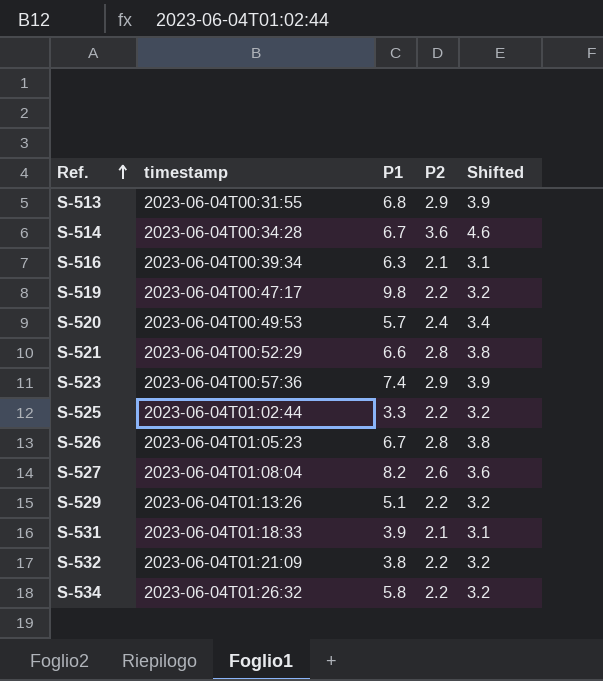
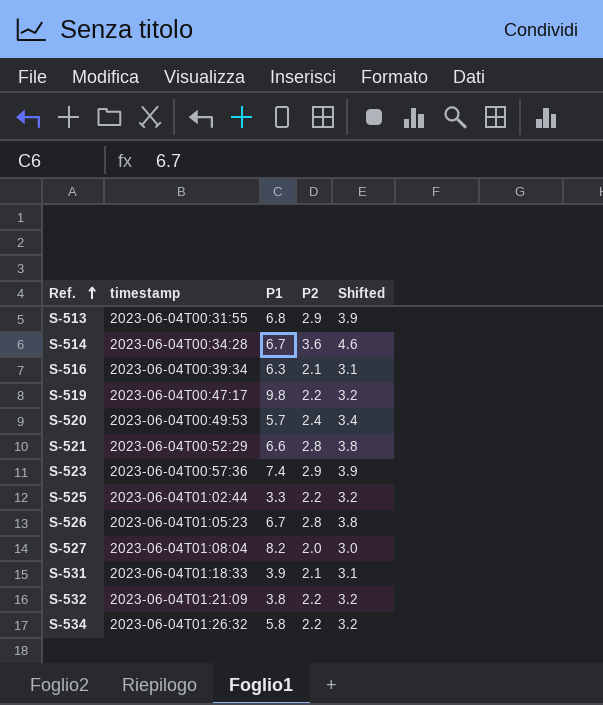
row S-529: 2023-06-04T01:13:26 | 5.1 | 2.2 | 3.2 -> none
S-527 | P2: 2.6 -> 2.0
S-527 | Shifted: 3.6 -> 3.0

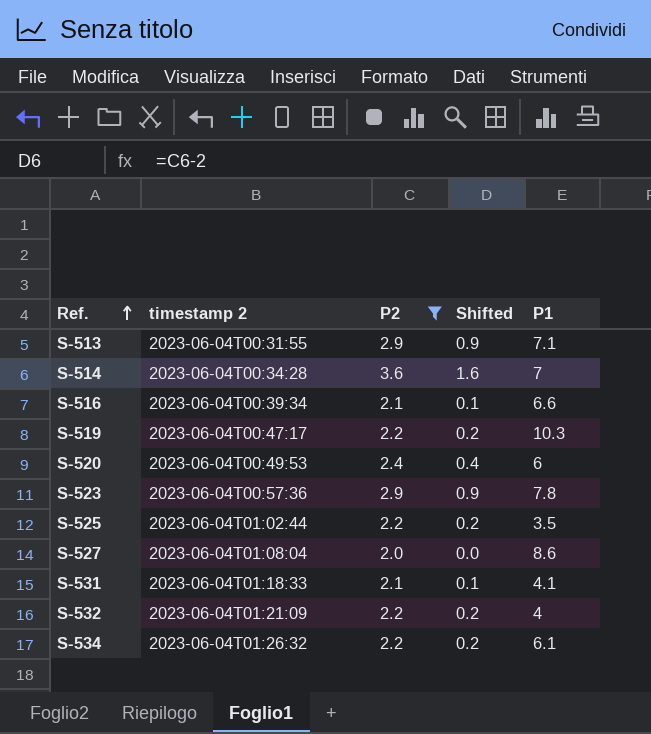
filter: none -> P2 != 2.8
column name: timestamp -> timestamp 2
column Shifted | formula: [P2] + 1 -> [P2] - 2
column P1 | position: 3 -> 5
S-513 | P1: 6.8 -> 7.1
S-514 | P1: 6.7 -> 7
S-516 | P1: 6.3 -> 6.6
S-519 | P1: 9.8 -> 10.3
S-520 | P1: 5.7 -> 6
S-523 | P1: 7.4 -> 7.8
S-525 | P1: 3.3 -> 3.5
S-527 | P1: 8.2 -> 8.6
S-531 | P1: 3.9 -> 4.1
S-532 | P1: 3.8 -> 4
S-534 | P1: 5.8 -> 6.1

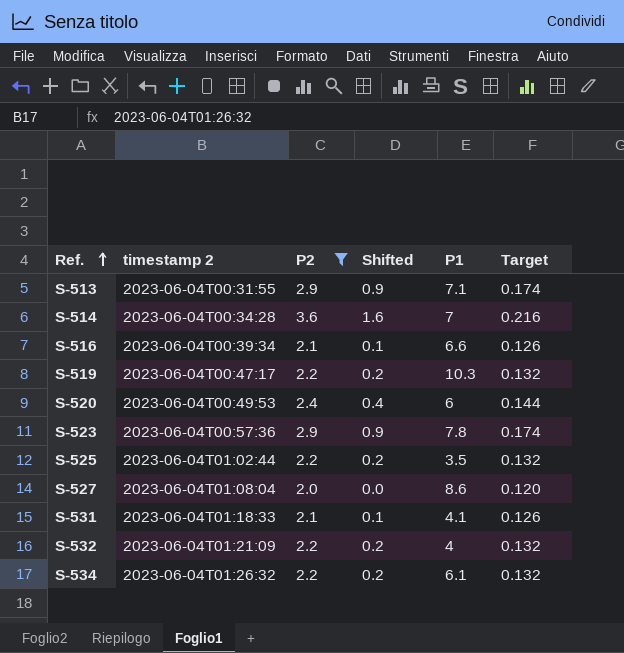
column Target | formula: none -> [P2] * 0.06

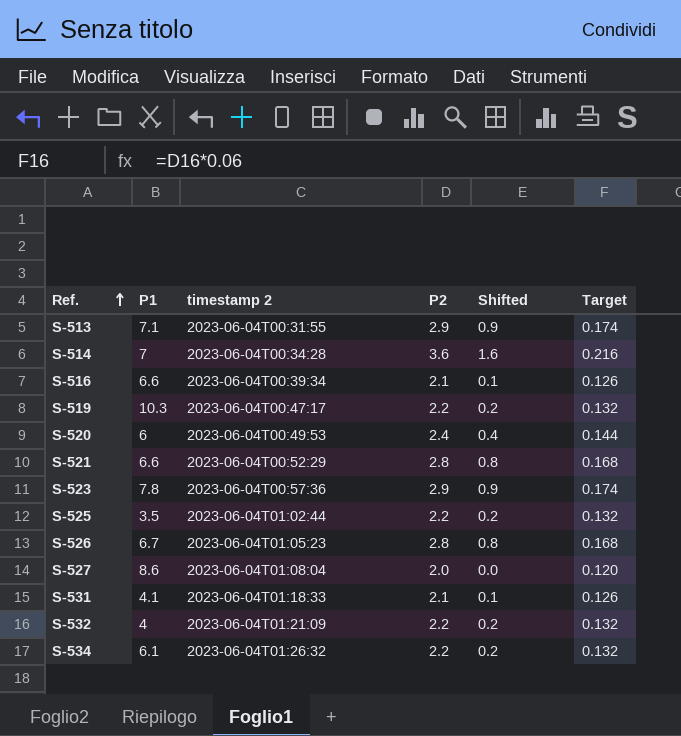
filter: P2 != 2.8 -> none
column P1 | position: 5 -> 2

